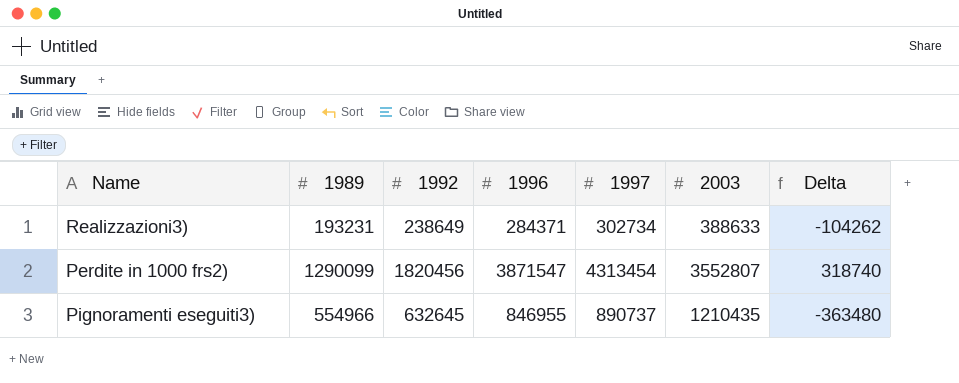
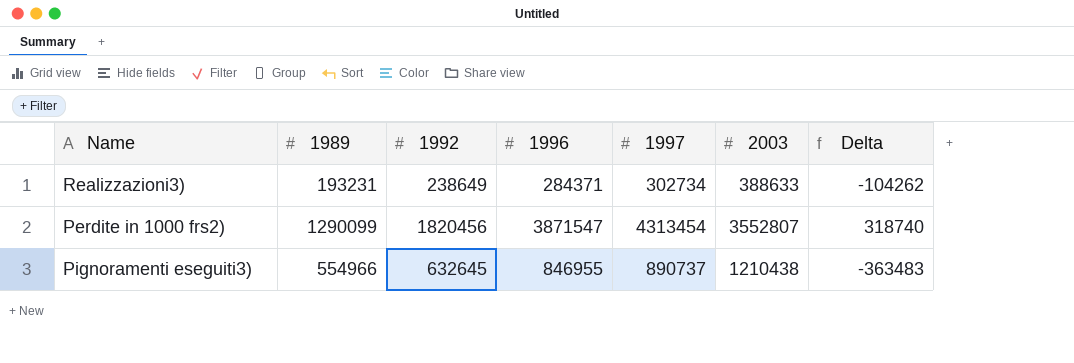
Pignoramenti eseguiti3) | 2003: 1210435 -> 1210438
Pignoramenti eseguiti3) | Delta: -363480 -> -363483

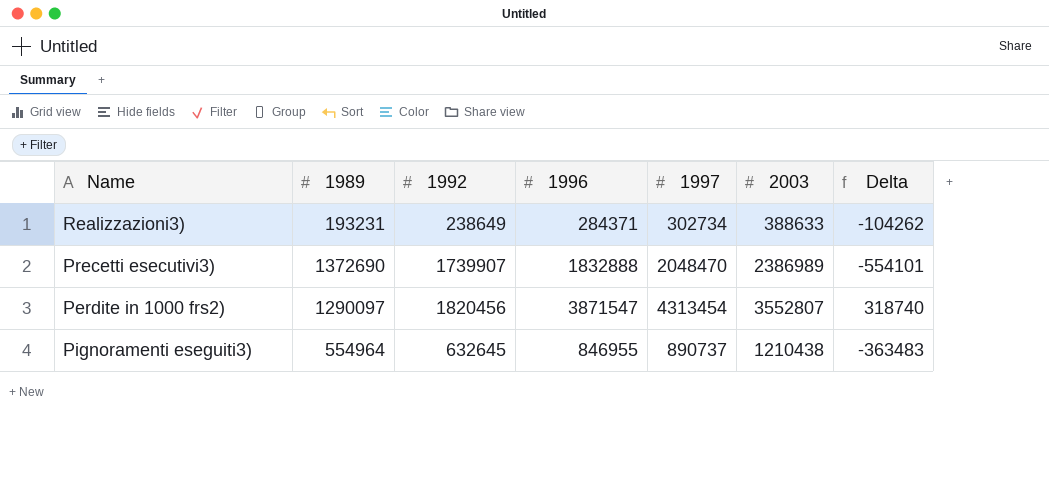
row Precetti esecutivi3): none -> 1372690 | 1739907 | 1832888 | 2048470 | 2386989 | -554101
Perdite in 1000 frs2) | 1989: 1290099 -> 1290097
Pignoramenti eseguiti3) | 1989: 554966 -> 554964

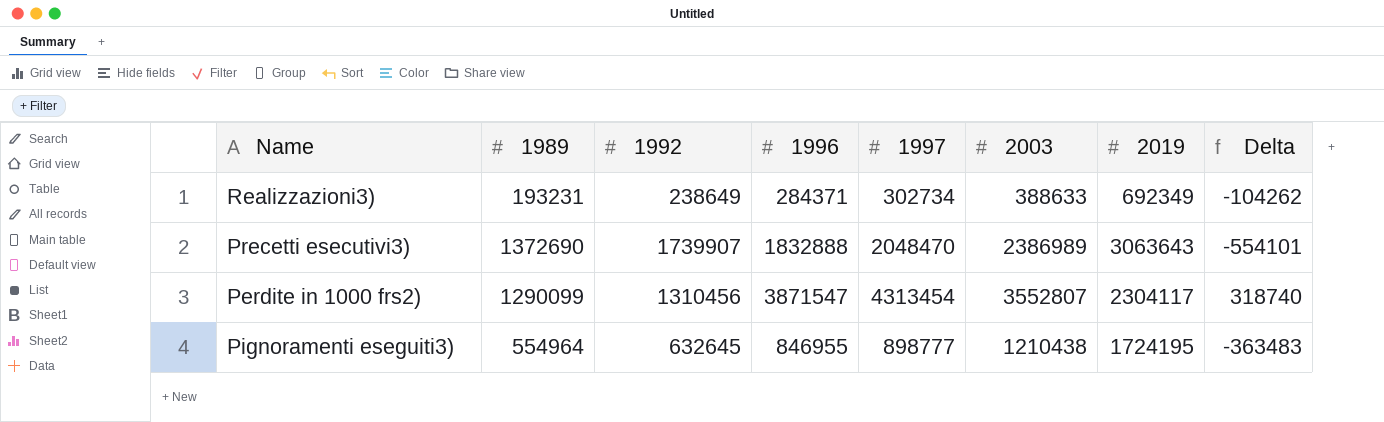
column 2019 | position: none -> 7
Perdite in 1000 frs2) | 1989: 1290097 -> 1290099
Perdite in 1000 frs2) | 1992: 1820456 -> 1310456
Pignoramenti eseguiti3) | 1997: 890737 -> 898777

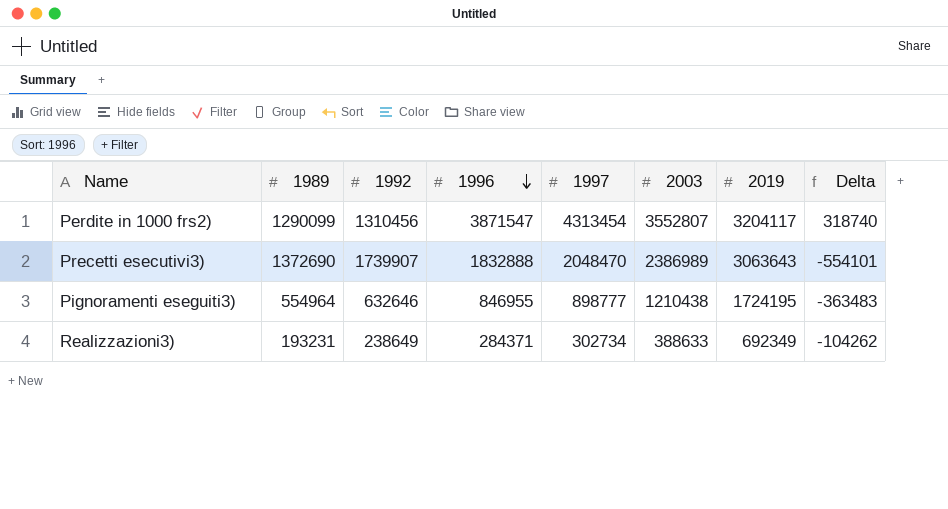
row order: none -> 1996 descending
Perdite in 1000 frs2) | 2019: 2304117 -> 3204117
Pignoramenti eseguiti3) | 1992: 632645 -> 632646

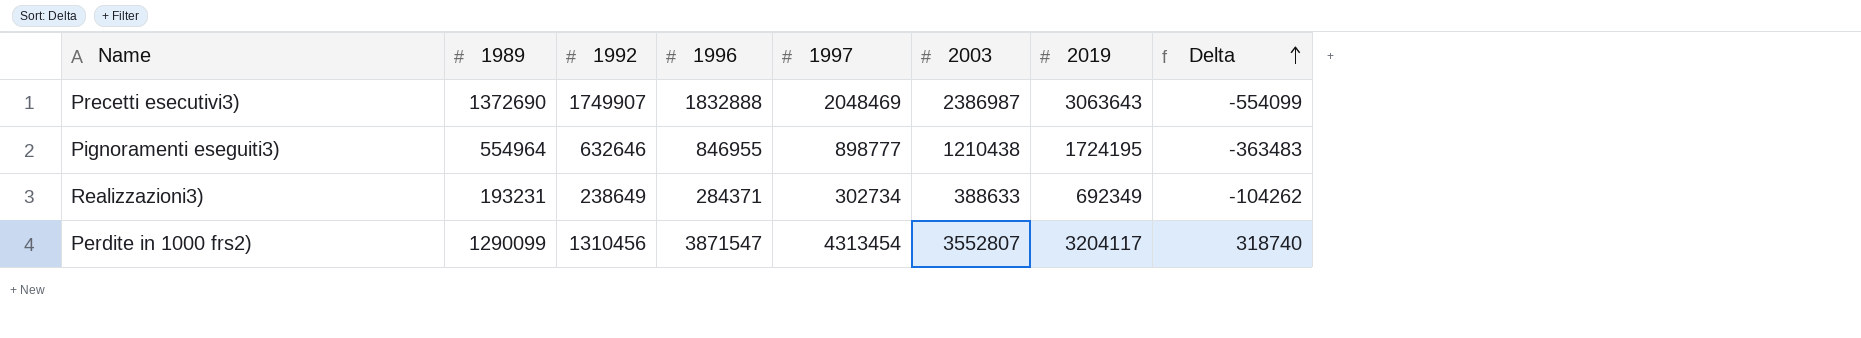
row order: 1996 descending -> Delta ascending
Precetti esecutivi3) | 1992: 1739907 -> 1749907
Precetti esecutivi3) | 1997: 2048470 -> 2048469
Precetti esecutivi3) | 2003: 2386989 -> 2386987
Precetti esecutivi3) | Delta: -554101 -> -554099

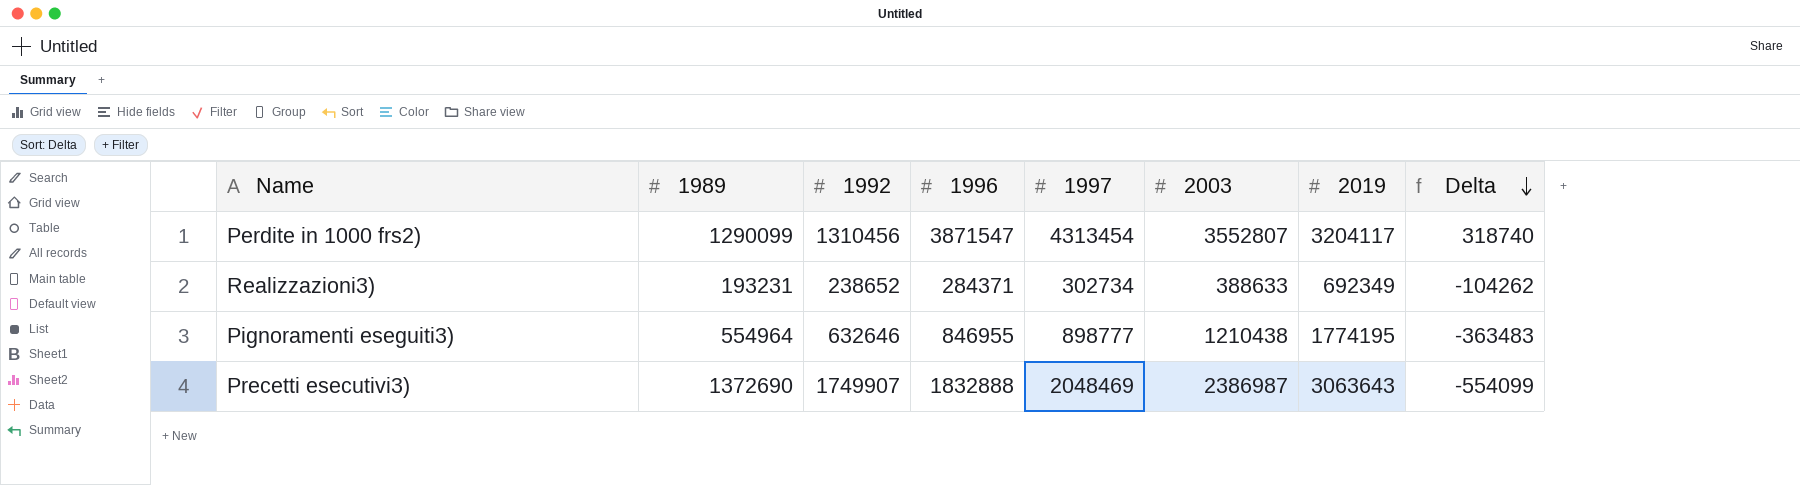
row order: Delta ascending -> Delta descending
Realizzazioni3) | 1992: 238649 -> 238652
Pignoramenti eseguiti3) | 2019: 1724195 -> 1774195

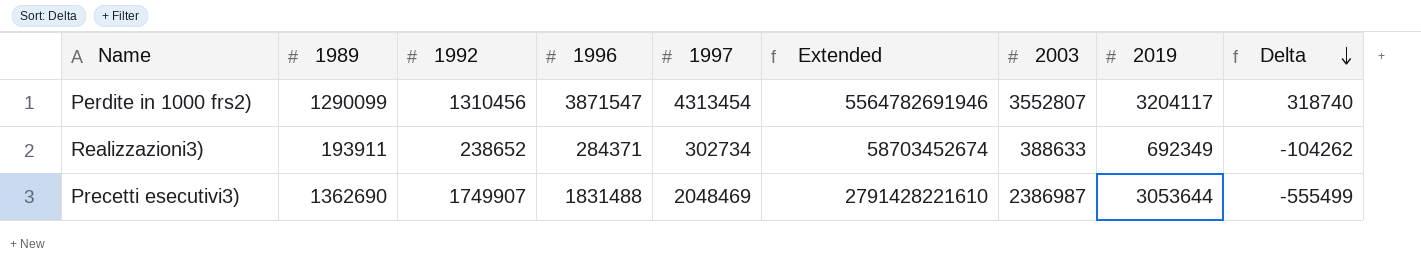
column Extended | formula: none -> [1989] * [1997]
row Pignoramenti eseguiti3): 554964 | 632646 | 846955 | 898777 | 1210438 | 1774195 | -363483 -> none
Realizzazioni3) | 1989: 193231 -> 193911
Precetti esecutivi3) | 1989: 1372690 -> 1362690
Precetti esecutivi3) | 1996: 1832888 -> 1831488
Precetti esecutivi3) | 2019: 3063643 -> 3053644
Precetti esecutivi3) | Delta: -554099 -> -555499

